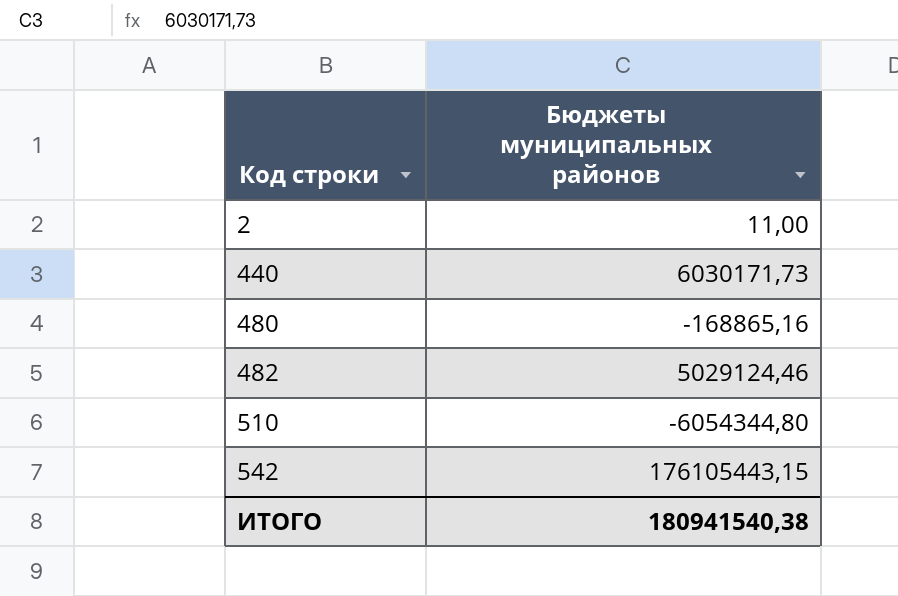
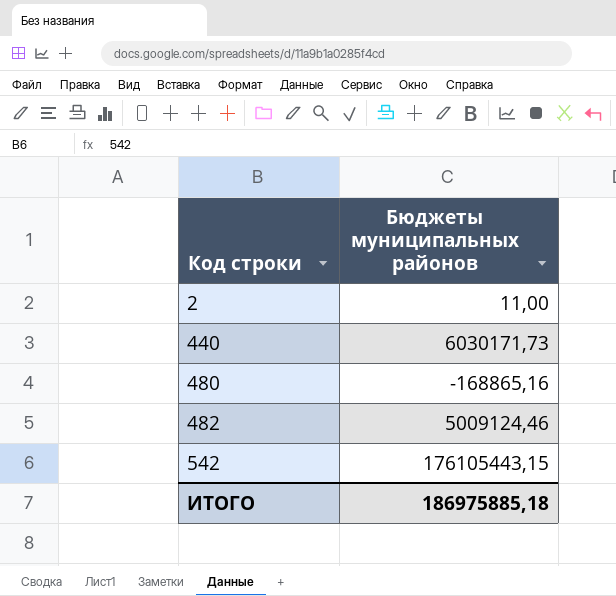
row 510: -6054344,80 -> none
482 | Бюджеты муниципальных районов: 5029124,46 -> 5009124,46
ИТОГО | Бюджеты муниципальных районов: 180941540,38 -> 186975885,18

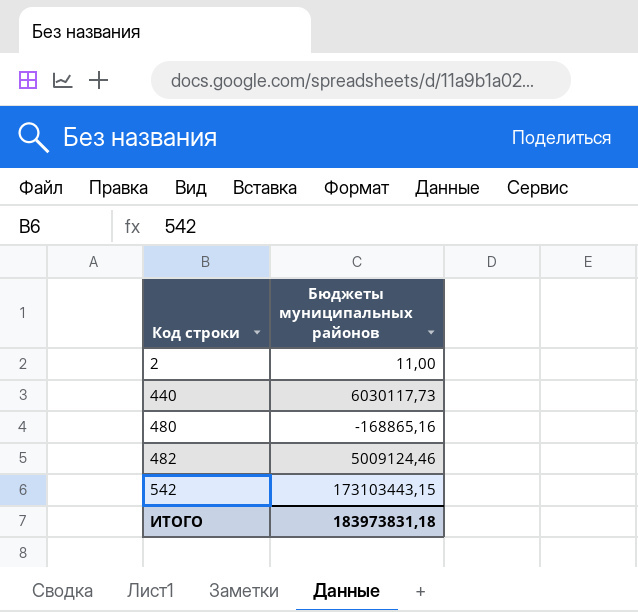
440 | Бюджеты муниципальных районов: 6030171,73 -> 6030117,73
542 | Бюджеты муниципальных районов: 176105443,15 -> 173103443,15
ИТОГО | Бюджеты муниципальных районов: 186975885,18 -> 183973831,18

